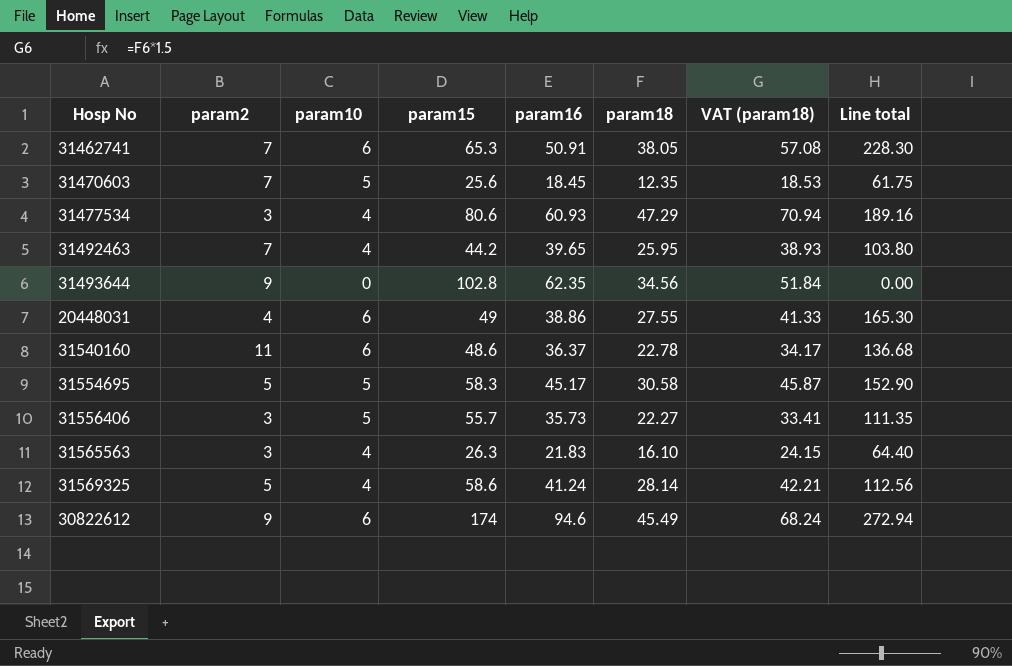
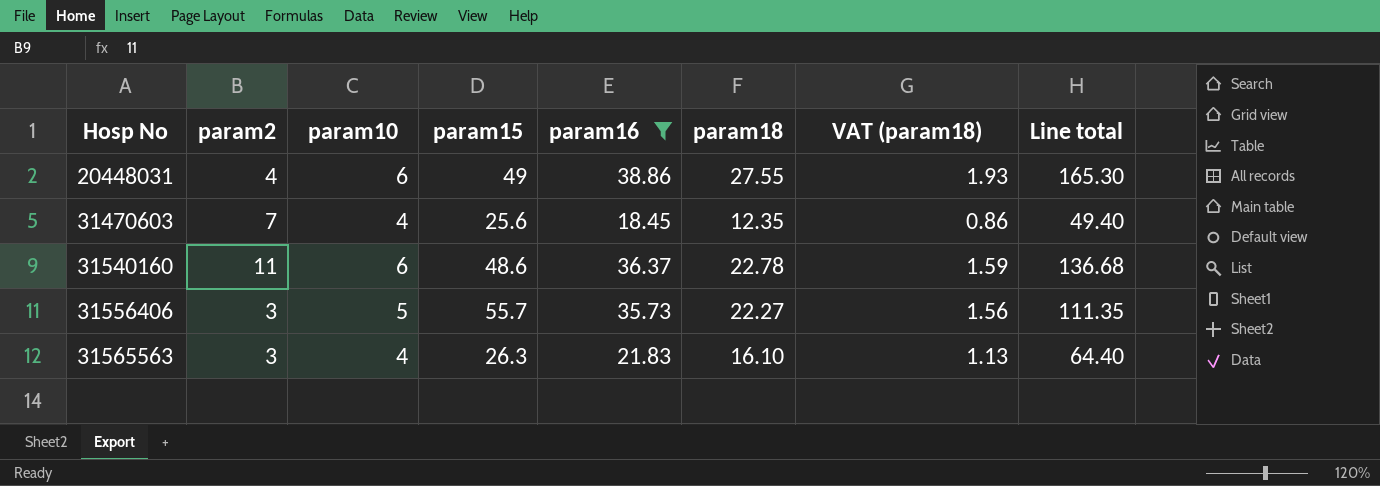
filter: none -> param16 <= 38.86
row order: none -> Hosp No ascending
column VAT (param18) | formula: [param18] * 1.5 -> [param18] * 0.07
31470603 | param10: 5 -> 4
31470603 | Line total: 61.75 -> 49.40

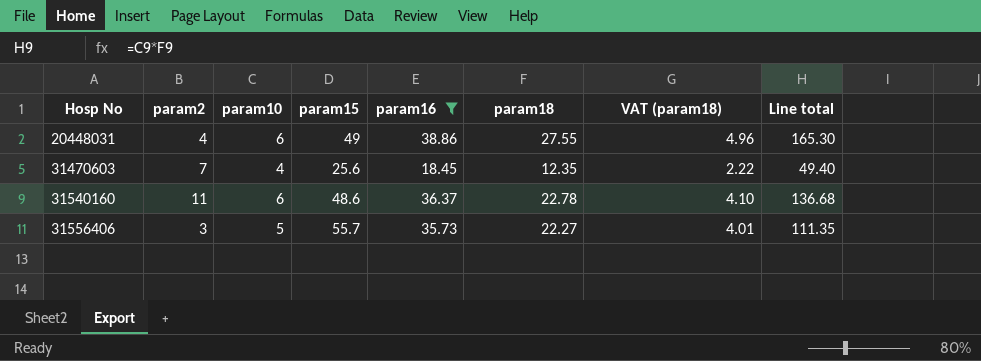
column VAT (param18) | formula: [param18] * 0.07 -> [param18] * 0.18
row 31565563: 3 | 4 | 26.3 | 21.83 | 16.10 | 1.13 | 64.40 -> none

